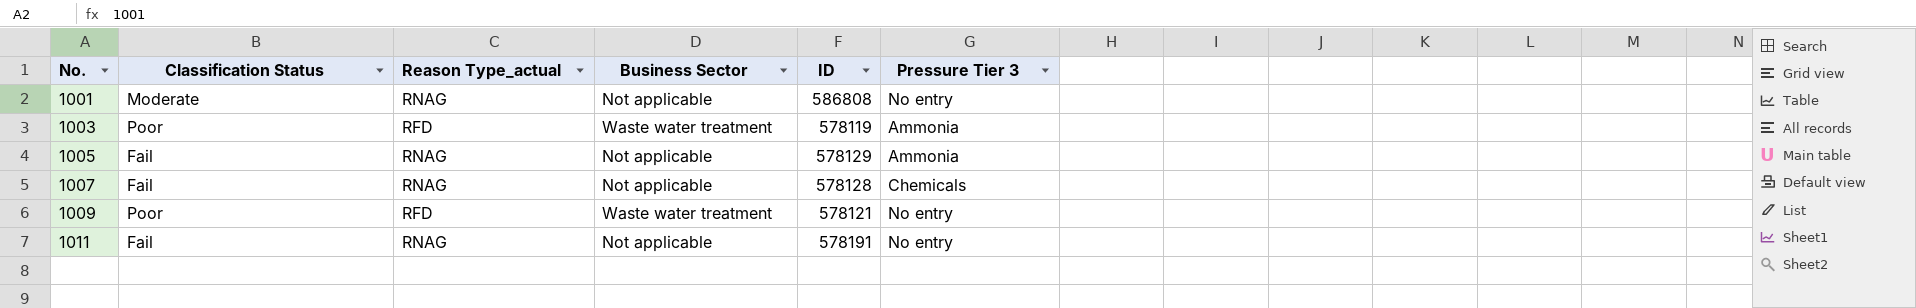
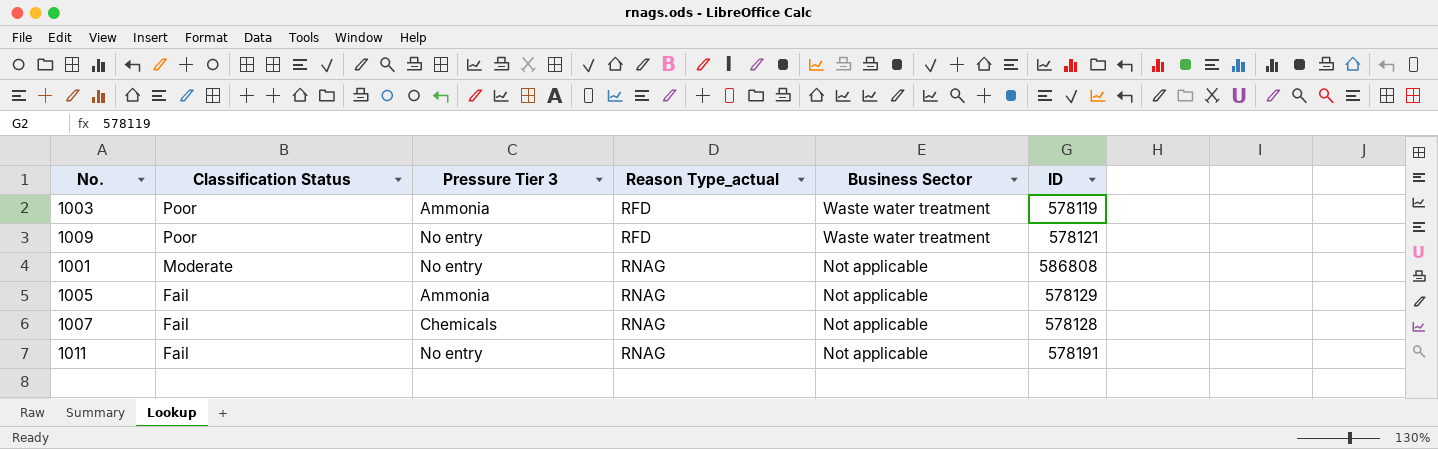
row order: No. ascending -> Classification Status descending
column Pressure Tier 3 | position: 6 -> 3

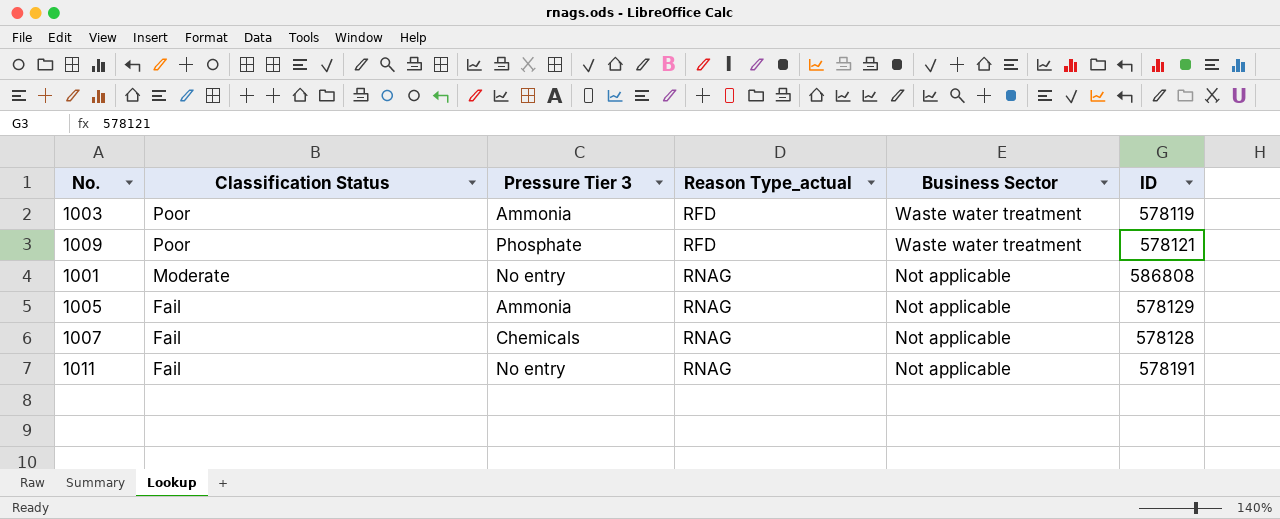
1009 | Pressure Tier 3: No entry -> Phosphate

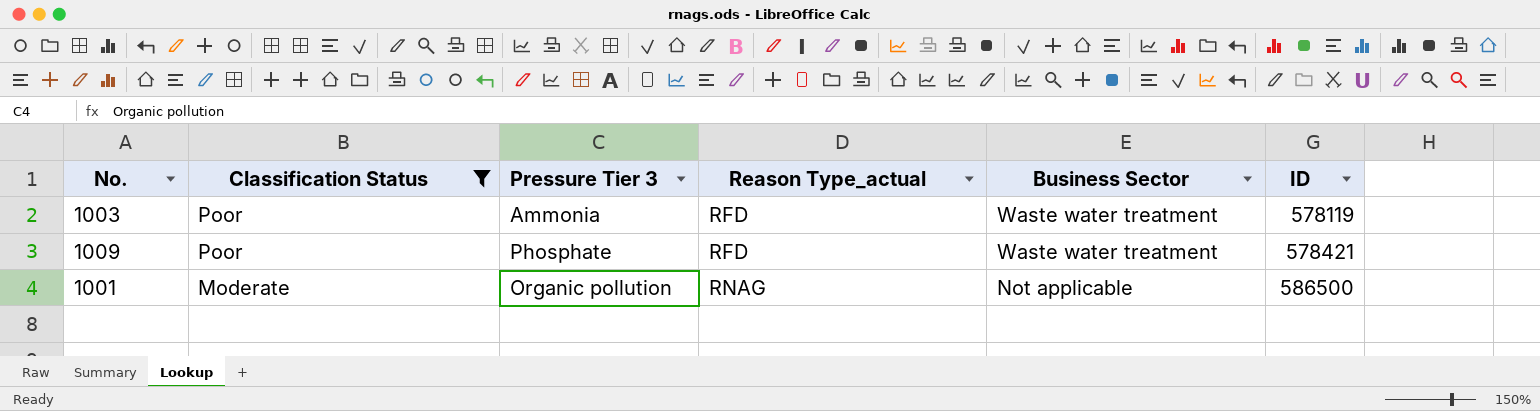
filter: none -> Classification Status != Fail
1009 | ID: 578121 -> 578421
1001 | Pressure Tier 3: No entry -> Organic pollution
1001 | ID: 586808 -> 586500

